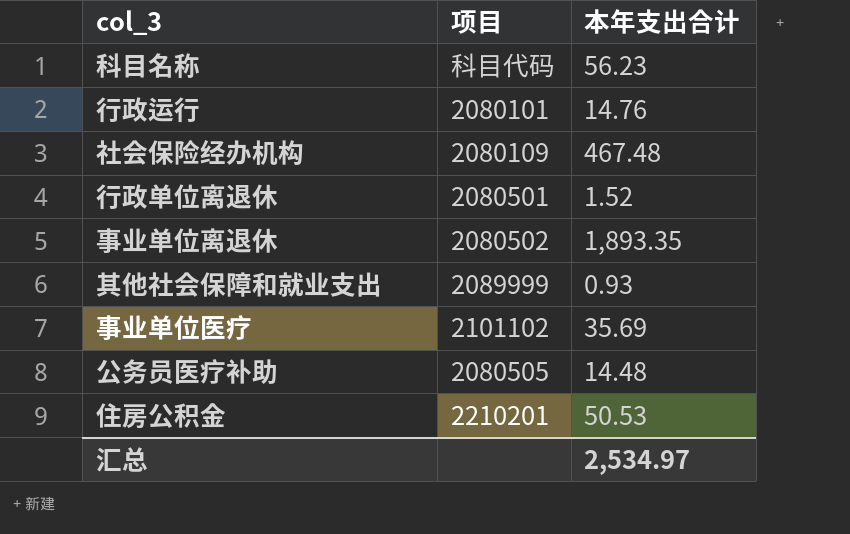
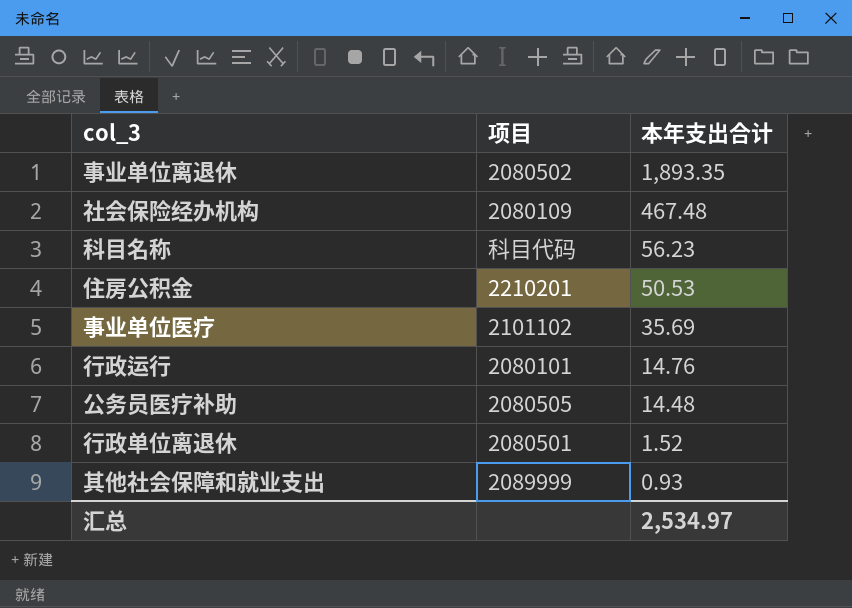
row order: none -> 本年支出合计 descending

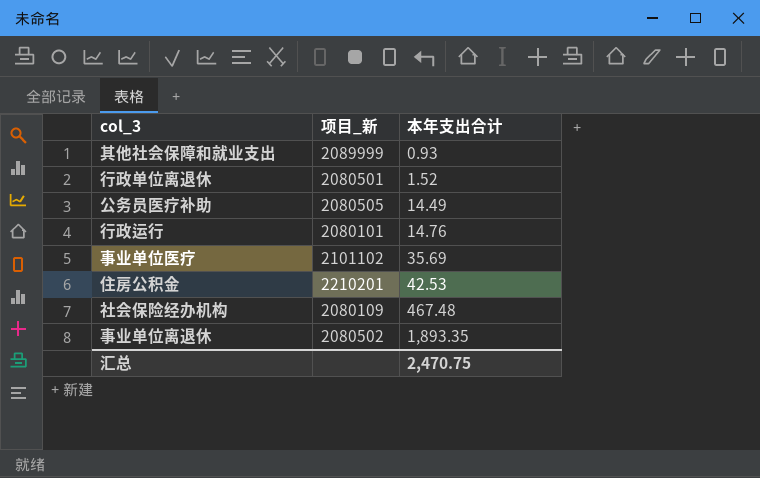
row order: 本年支出合计 descending -> 本年支出合计 ascending
column name: 项目 -> 项目_新
row 科目名称: 科目代码 | 56.23 -> none
公务员医疗补助 | 本年支出合计: 14.48 -> 14.49
住房公积金 | 本年支出合计: 50.53 -> 42.53
汇总 | 本年支出合计: 2,534.97 -> 2,470.75

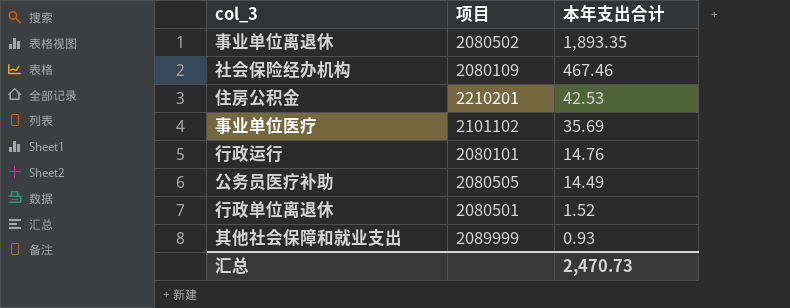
row order: 本年支出合计 ascending -> 本年支出合计 descending
column name: 项目_新 -> 项目
社会保险经办机构 | 本年支出合计: 467.48 -> 467.46
汇总 | 本年支出合计: 2,470.75 -> 2,470.73

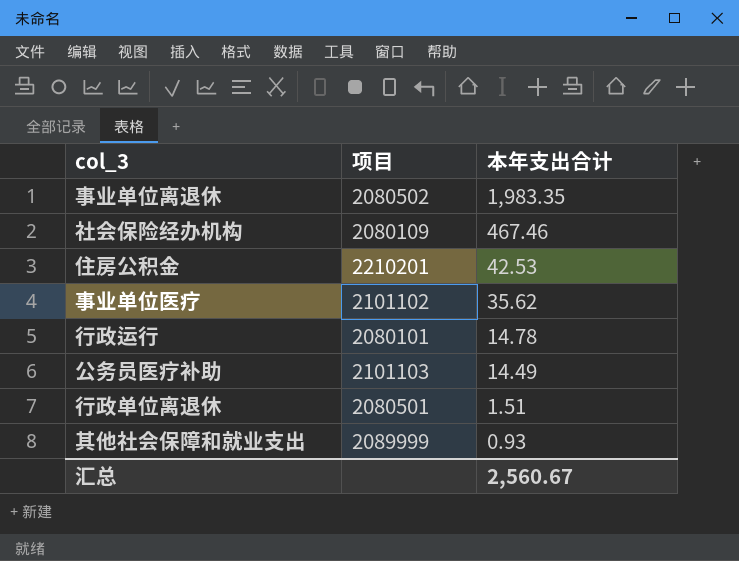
事业单位离退休 | 本年支出合计: 1,893.35 -> 1,983.35
事业单位医疗 | 本年支出合计: 35.69 -> 35.62
行政运行 | 本年支出合计: 14.76 -> 14.78
公务员医疗补助 | 项目: 2080505 -> 2101103
行政单位离退休 | 本年支出合计: 1.52 -> 1.51
汇总 | 本年支出合计: 2,470.73 -> 2,560.67

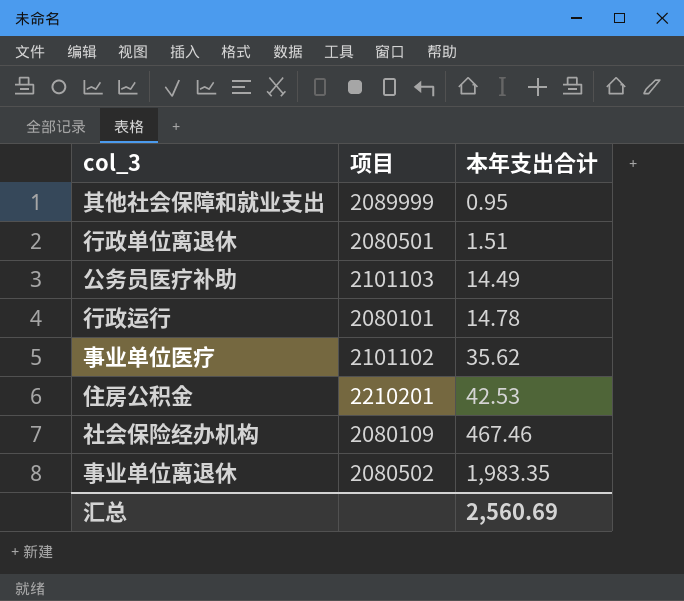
row order: 本年支出合计 descending -> 本年支出合计 ascending
其他社会保障和就业支出 | 本年支出合计: 0.93 -> 0.95
汇总 | 本年支出合计: 2,560.67 -> 2,560.69

